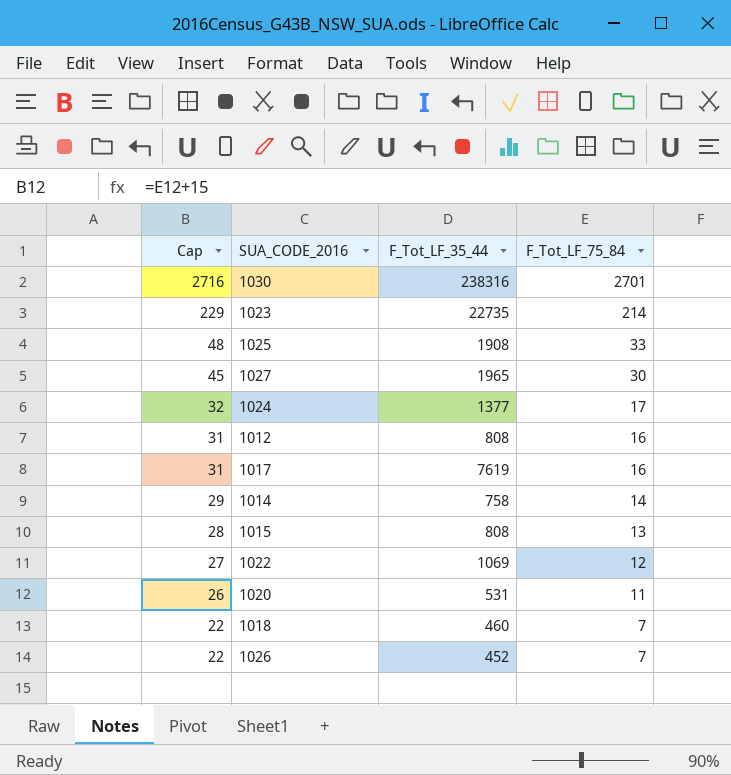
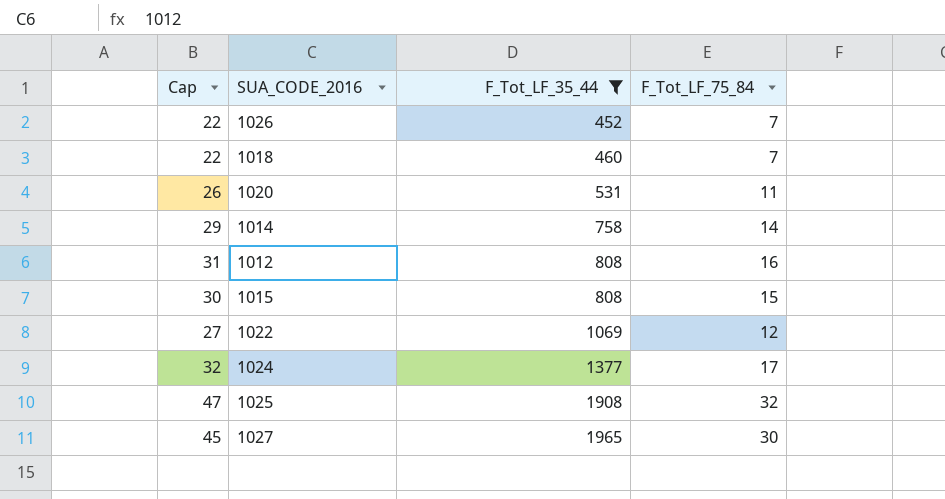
filter: none -> F_Tot_LF_35_44 <= 1965
row order: Cap descending -> F_Tot_LF_35_44 ascending
1015 | Cap: 28 -> 30
1015 | F_Tot_LF_75_84: 13 -> 15
1025 | Cap: 48 -> 47
1025 | F_Tot_LF_75_84: 33 -> 32

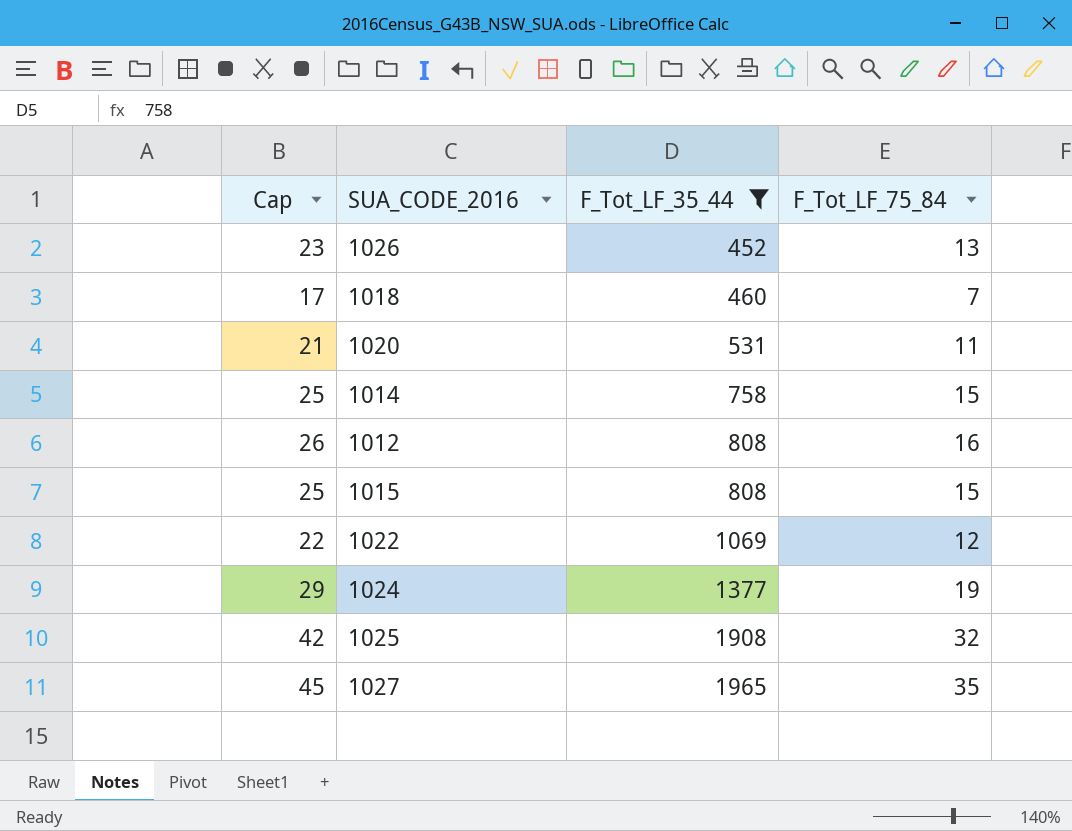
column Cap | formula: [F_Tot_LF_75_84] + 15 -> [F_Tot_LF_75_84] + 10
1026 | F_Tot_LF_75_84: 7 -> 13
1014 | F_Tot_LF_75_84: 14 -> 15
1024 | F_Tot_LF_75_84: 17 -> 19
1027 | F_Tot_LF_75_84: 30 -> 35

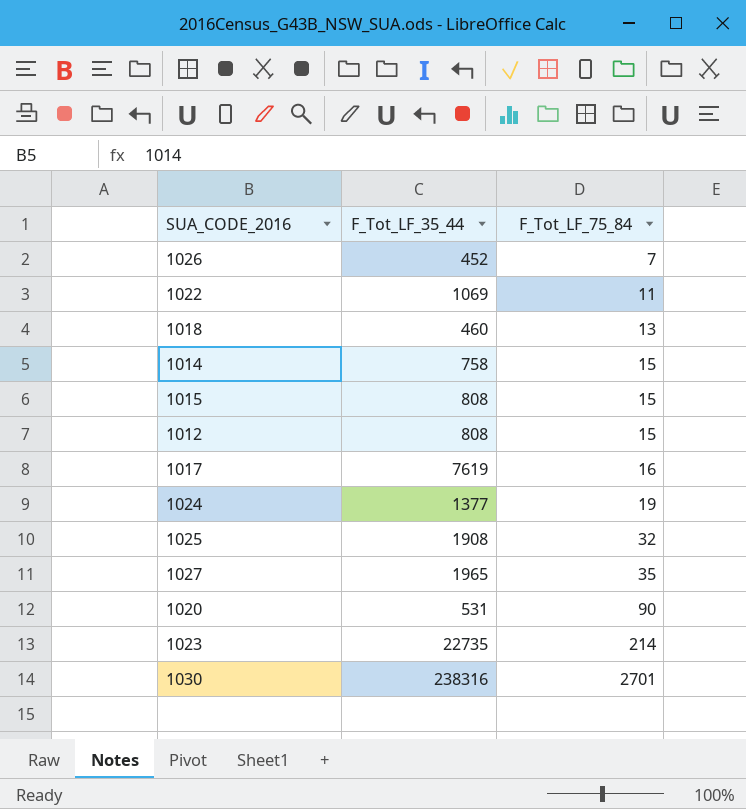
filter: F_Tot_LF_35_44 <= 1965 -> none
row order: F_Tot_LF_35_44 ascending -> F_Tot_LF_75_84 ascending
column Cap | formula: [F_Tot_LF_75_84] + 10 -> none
1026 | F_Tot_LF_75_84: 13 -> 7
1022 | F_Tot_LF_75_84: 12 -> 11
1018 | F_Tot_LF_75_84: 7 -> 13
1012 | F_Tot_LF_75_84: 16 -> 15
1020 | F_Tot_LF_75_84: 11 -> 90

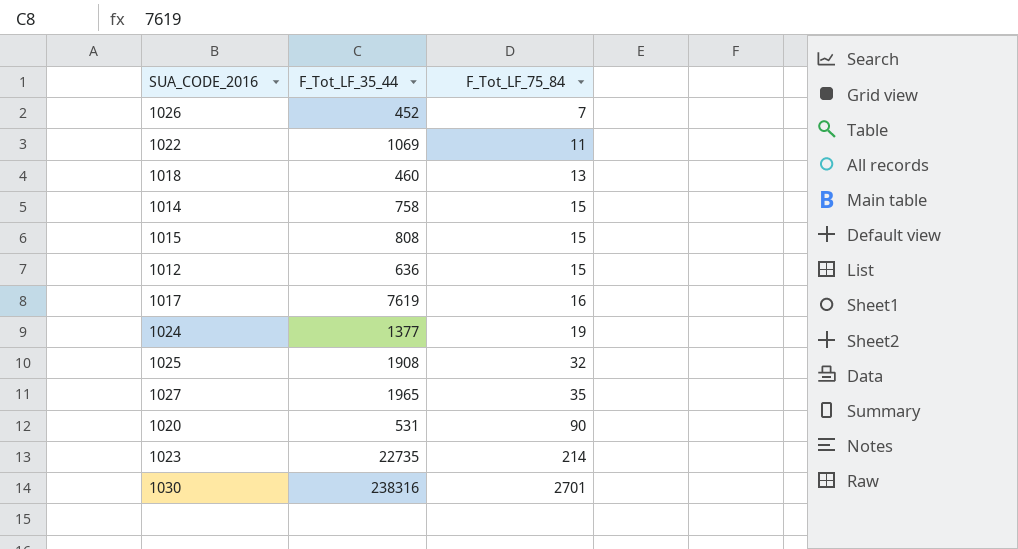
1012 | F_Tot_LF_35_44: 808 -> 636

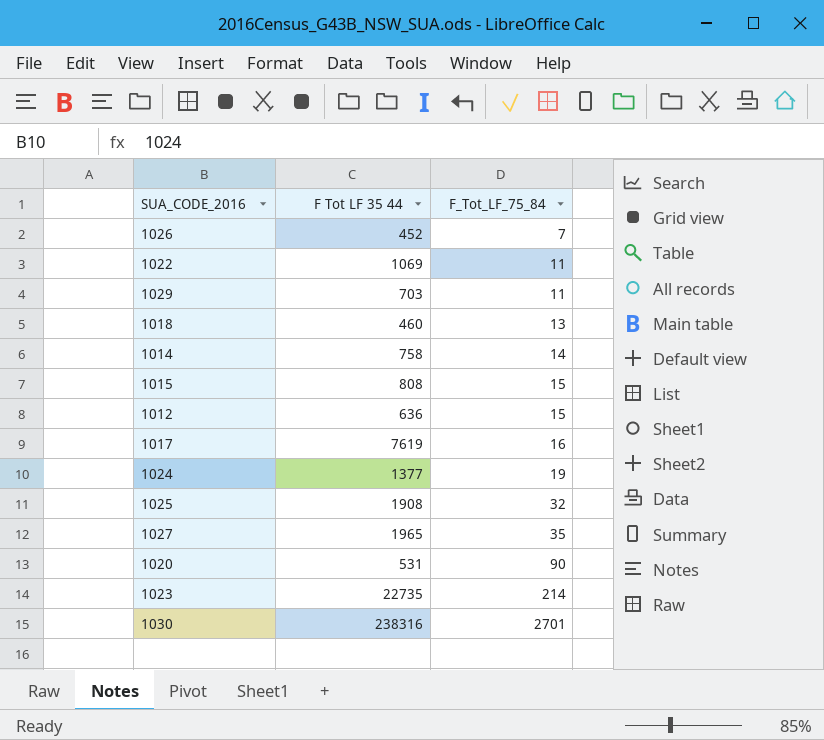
column name: F_Tot_LF_35_44 -> F Tot LF 35 44
row 1029: none -> 703 | 11
1014 | F_Tot_LF_75_84: 15 -> 14

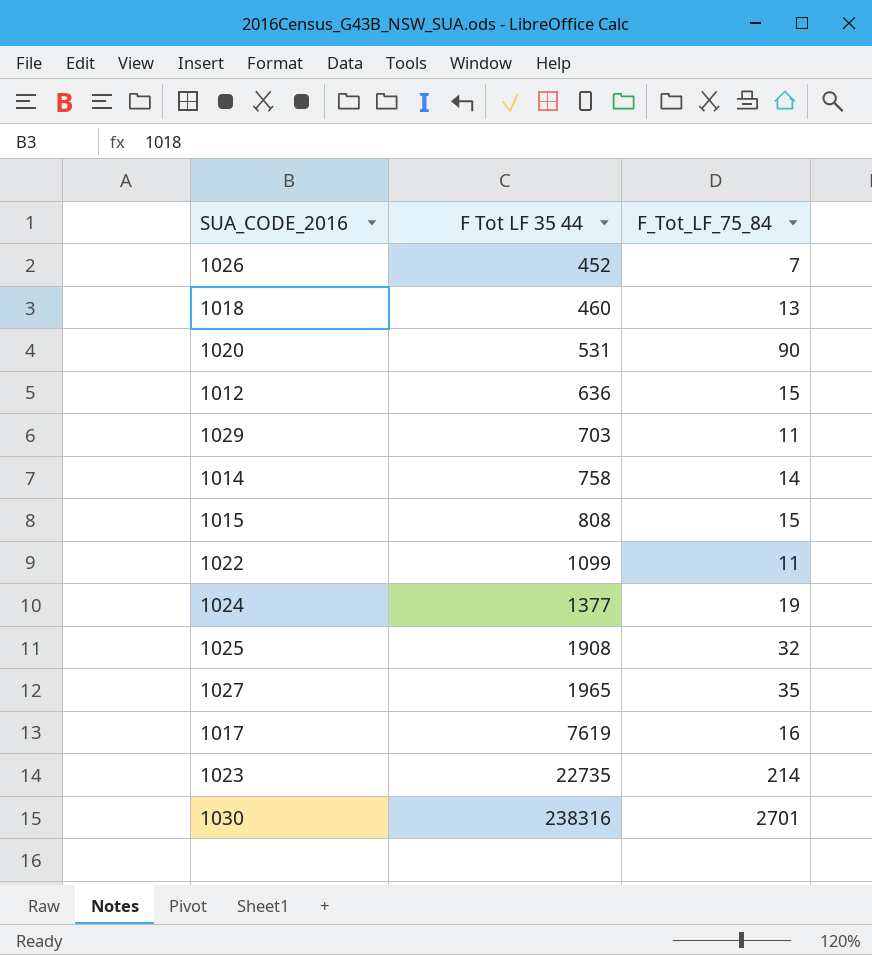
row order: F_Tot_LF_75_84 ascending -> F Tot LF 35 44 ascending
1022 | F Tot LF 35 44: 1069 -> 1099

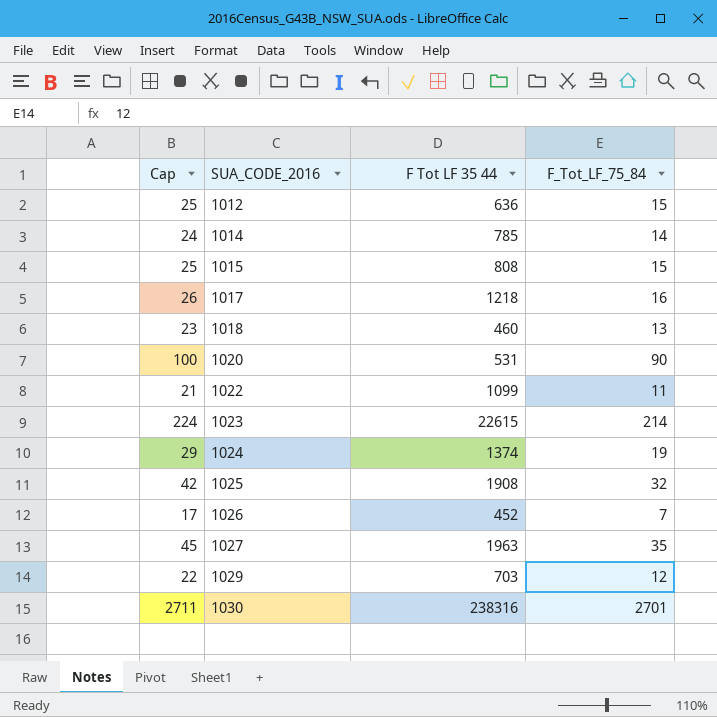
row order: F Tot LF 35 44 ascending -> SUA_CODE_2016 ascending
column Cap | formula: none -> [F_Tot_LF_75_84] + 10
1014 | F Tot LF 35 44: 758 -> 785
1017 | F Tot LF 35 44: 7619 -> 1218
1023 | F Tot LF 35 44: 22735 -> 22615
1024 | F Tot LF 35 44: 1377 -> 1374
1027 | F Tot LF 35 44: 1965 -> 1963
1029 | F_Tot_LF_75_84: 11 -> 12

